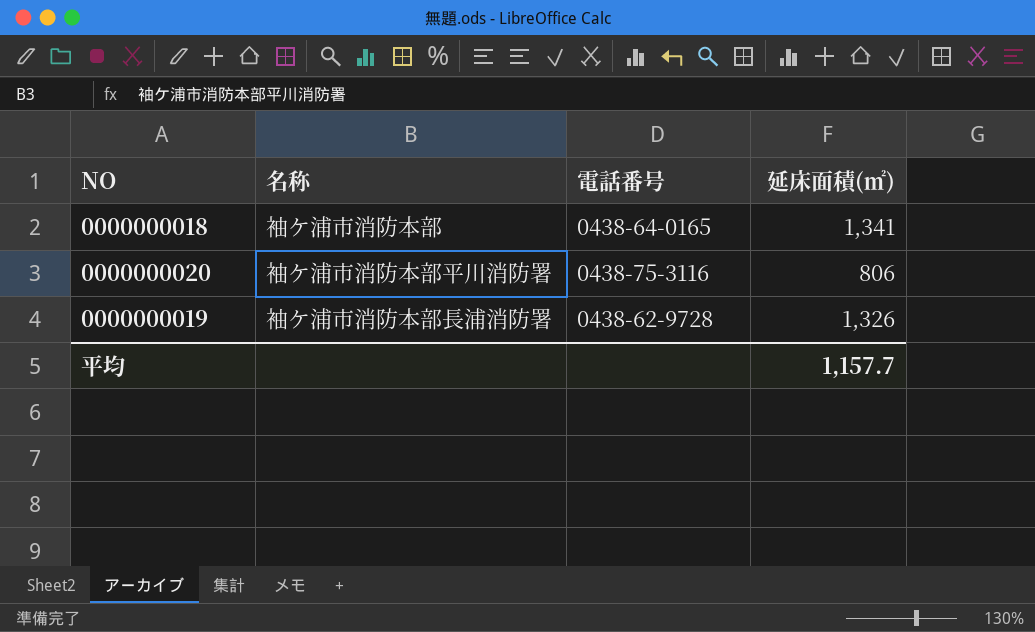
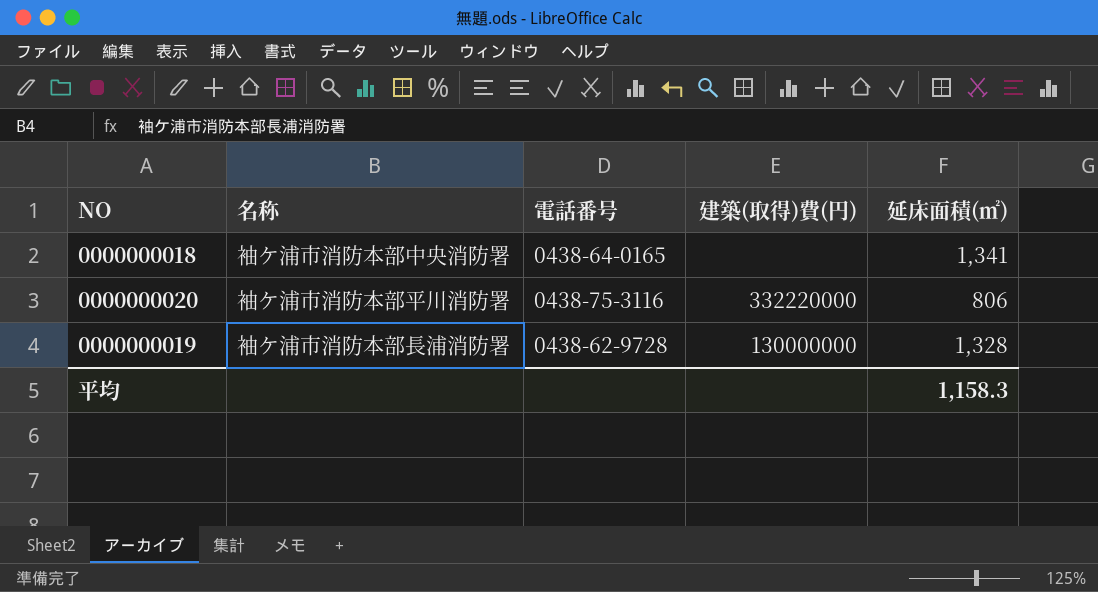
column 建築(取得)費(円) | position: none -> 4
0000000018 | 名称: 袖ケ浦市消防本部 -> 袖ケ浦市消防本部中央消防署
0000000019 | 延床面積(㎡): 1,326 -> 1,328
平均 | 延床面積(㎡): 1,157.7 -> 1,158.3

